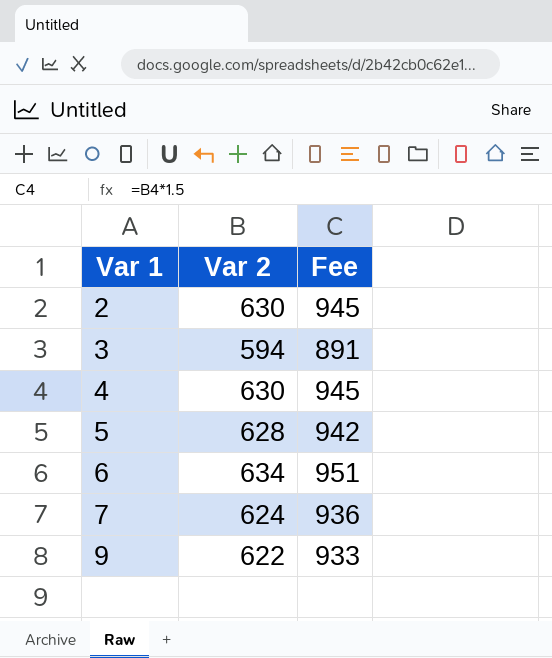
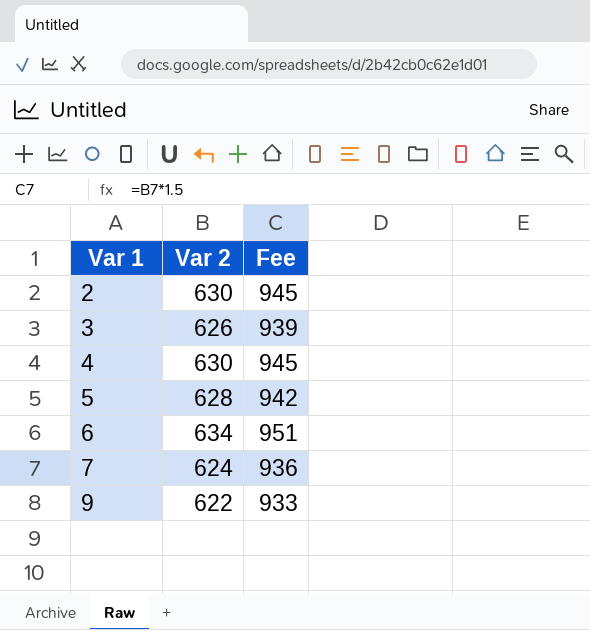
3 | Var 2: 594 -> 626
3 | Fee: 891 -> 939

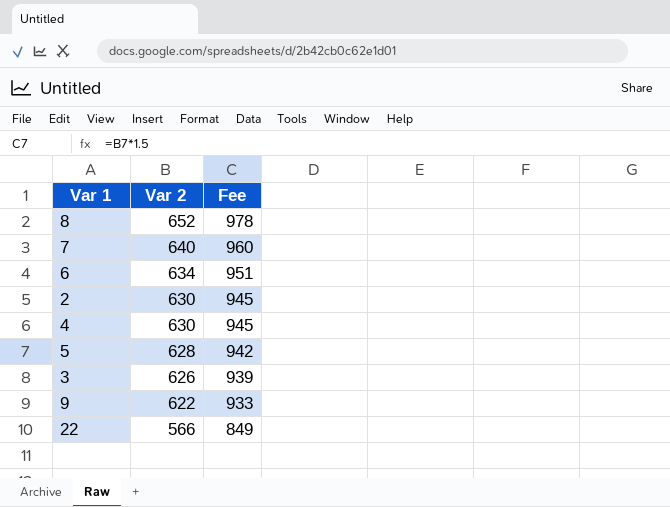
row order: Var 1 ascending -> Var 2 descending
row 8: none -> 652 | 978
7 | Var 2: 624 -> 640
7 | Fee: 936 -> 960
row 22: none -> 566 | 849

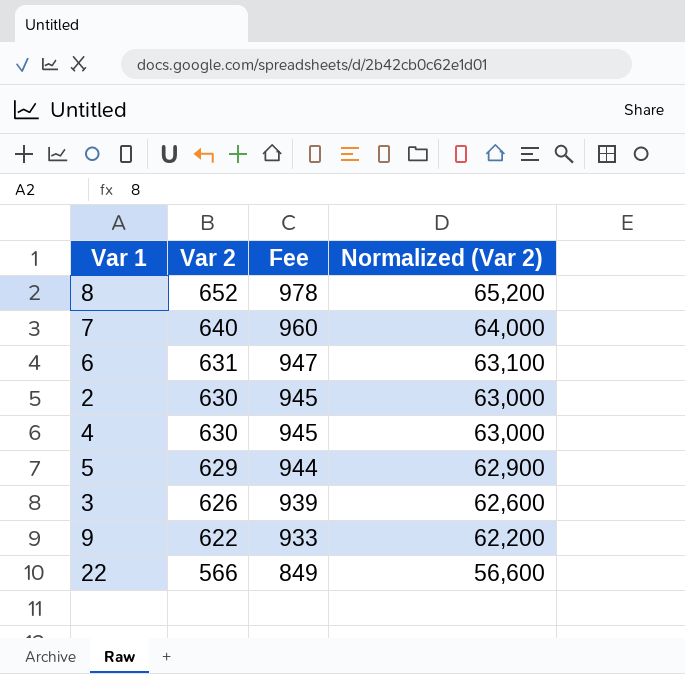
column Normalized (Var 2) | formula: none -> [Var 2] * 100
6 | Var 2: 634 -> 631
6 | Fee: 951 -> 947
5 | Var 2: 628 -> 629
5 | Fee: 942 -> 944

